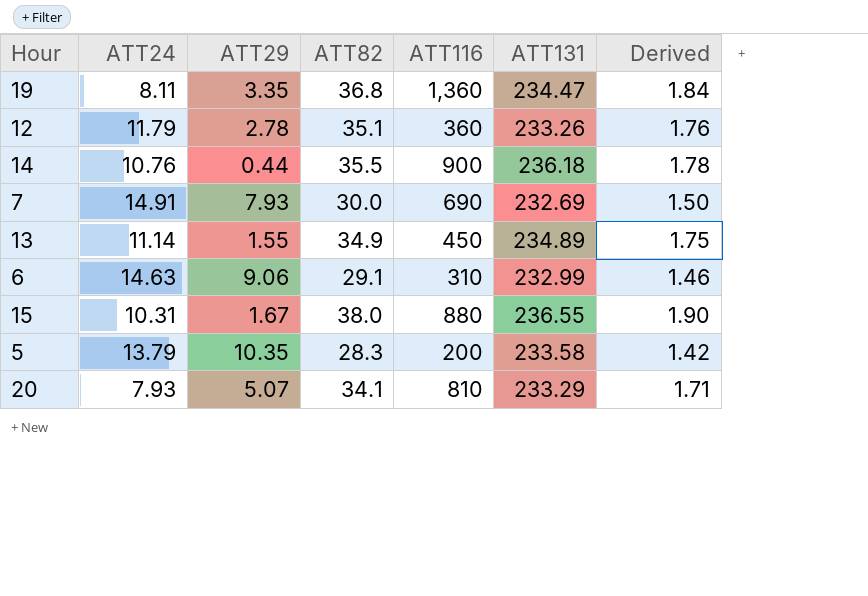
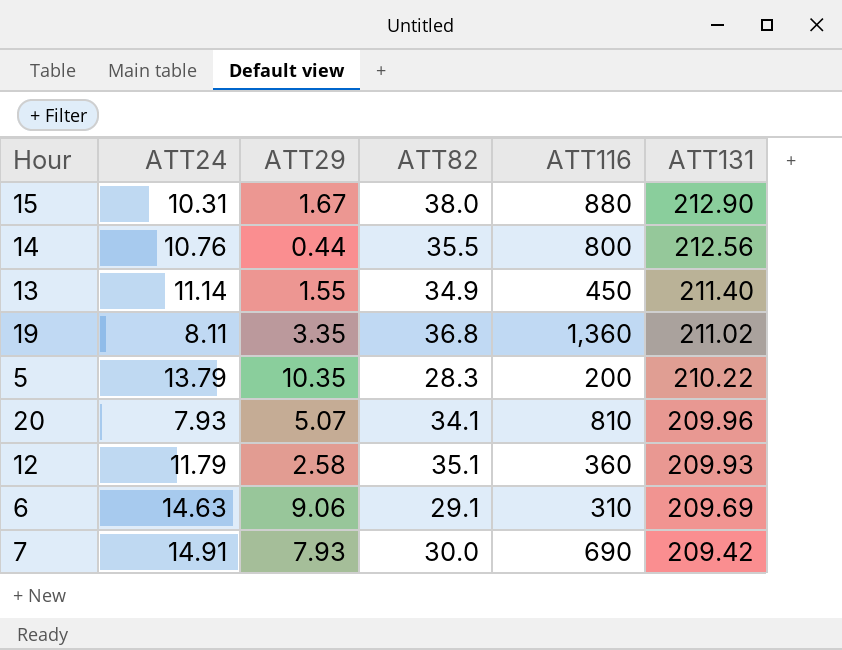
row order: none -> ATT131 descending
column Derived | formula: [ATT82] * 0.05 -> none
15 | ATT131: 236.55 -> 212.90
14 | ATT116: 900 -> 800
14 | ATT131: 236.18 -> 212.56
13 | ATT131: 234.89 -> 211.40
19 | ATT131: 234.47 -> 211.02
5 | ATT131: 233.58 -> 210.22
20 | ATT131: 233.29 -> 209.96
12 | ATT29: 2.78 -> 2.58
12 | ATT131: 233.26 -> 209.93
6 | ATT131: 232.99 -> 209.69
7 | ATT131: 232.69 -> 209.42

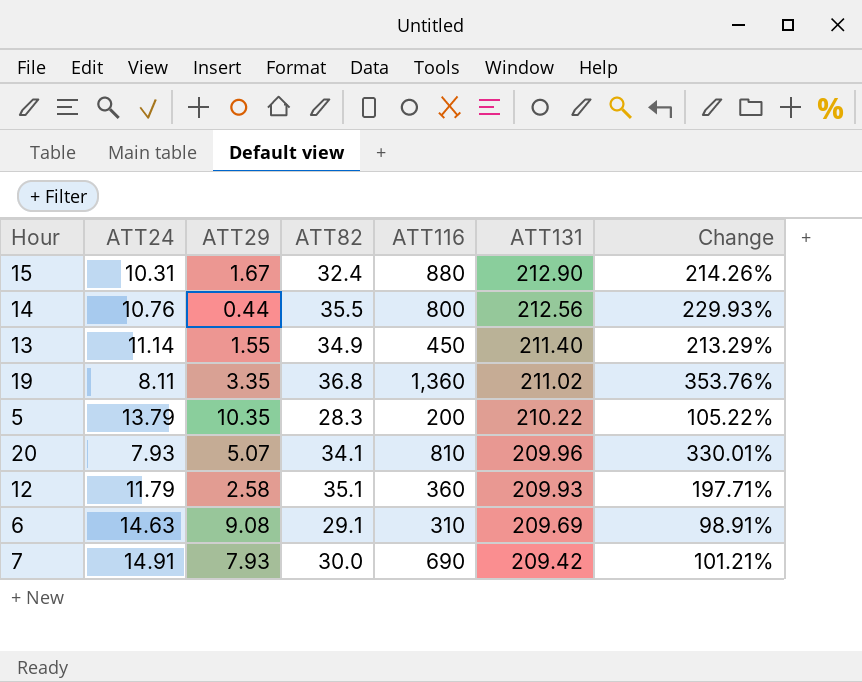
column Change | formula: none -> ([ATT82] - [ATT24]) / [ATT24]
15 | ATT82: 38.0 -> 32.4
6 | ATT29: 9.06 -> 9.08

